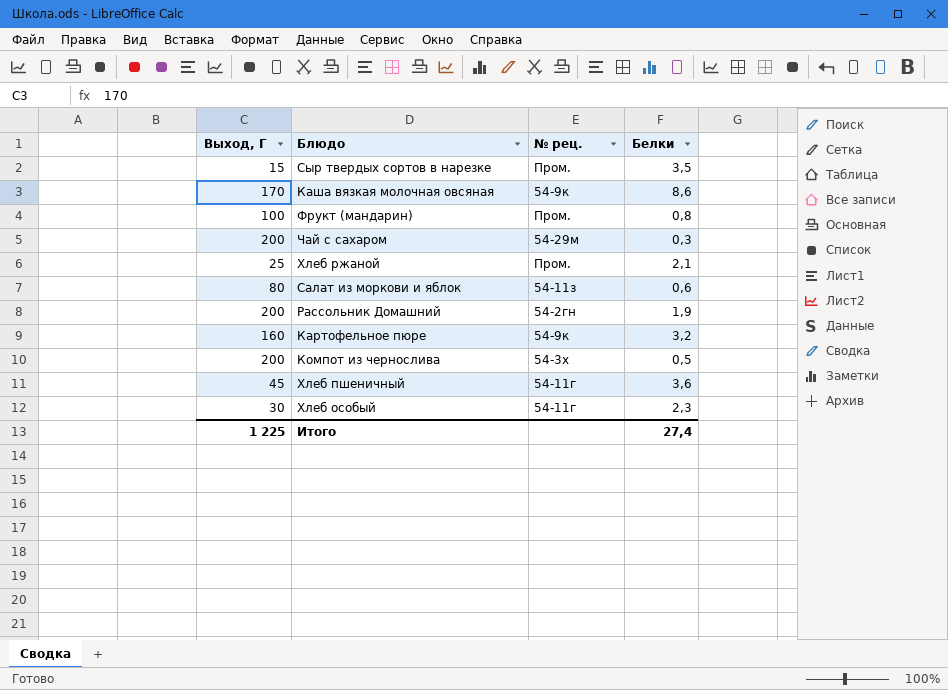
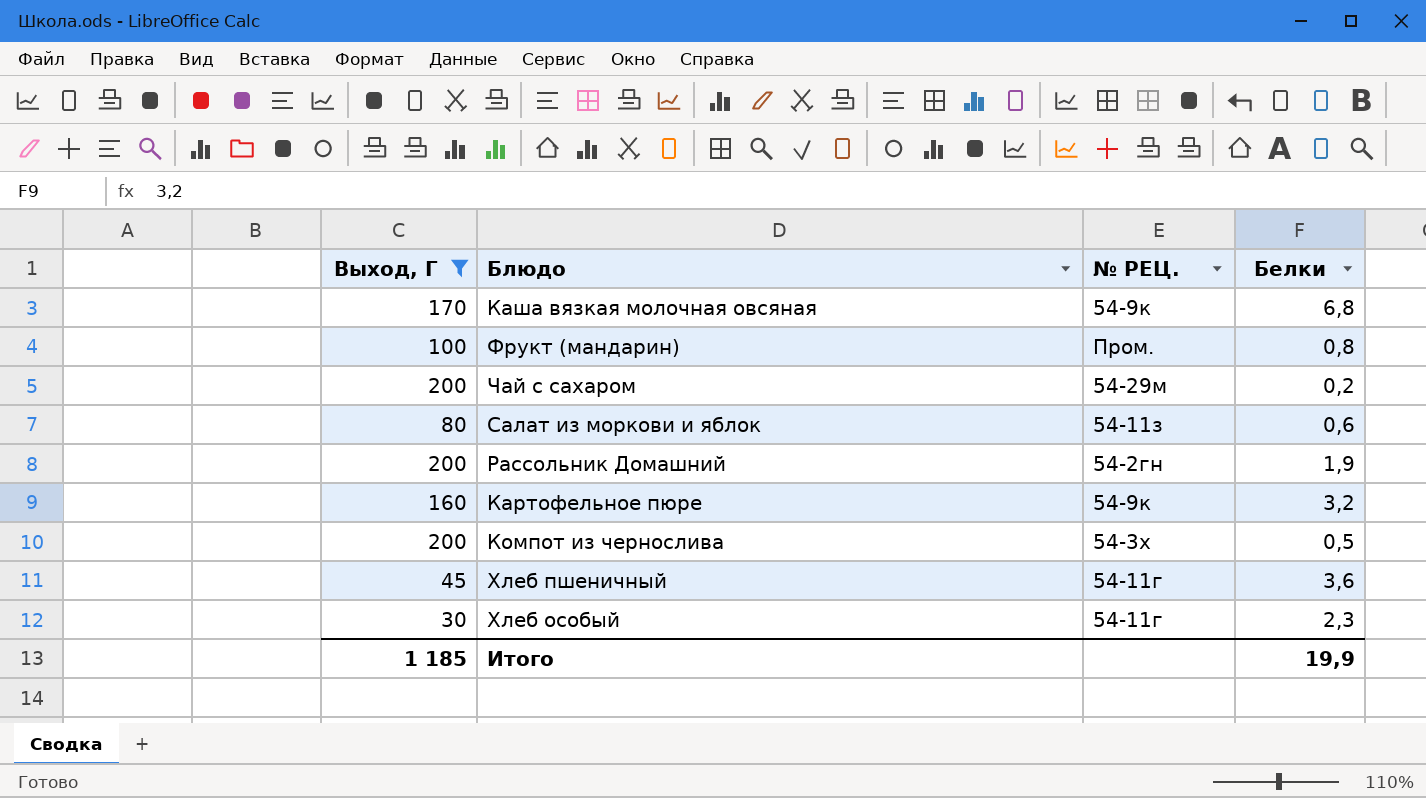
filter: none -> Выход, Г >= 30
column name: № рец. -> № РЕЦ.
Каша вязкая молочная овсяная | Белки: 8,6 -> 6,8
Чай с сахаром | Белки: 0,3 -> 0,2
Итого | Выход, Г: 1 225 -> 1 185
Итого | Белки: 27,4 -> 19,9

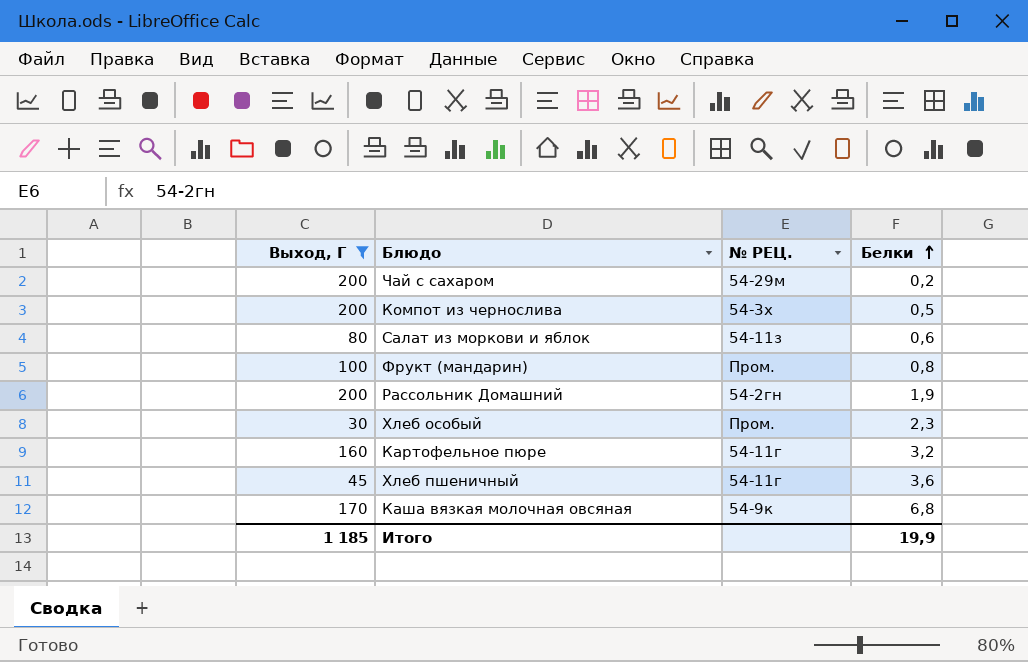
row order: none -> Белки ascending
Хлеб особый | № РЕЦ.: 54-11г -> Пром.
Картофельное пюре | № РЕЦ.: 54-9к -> 54-11г

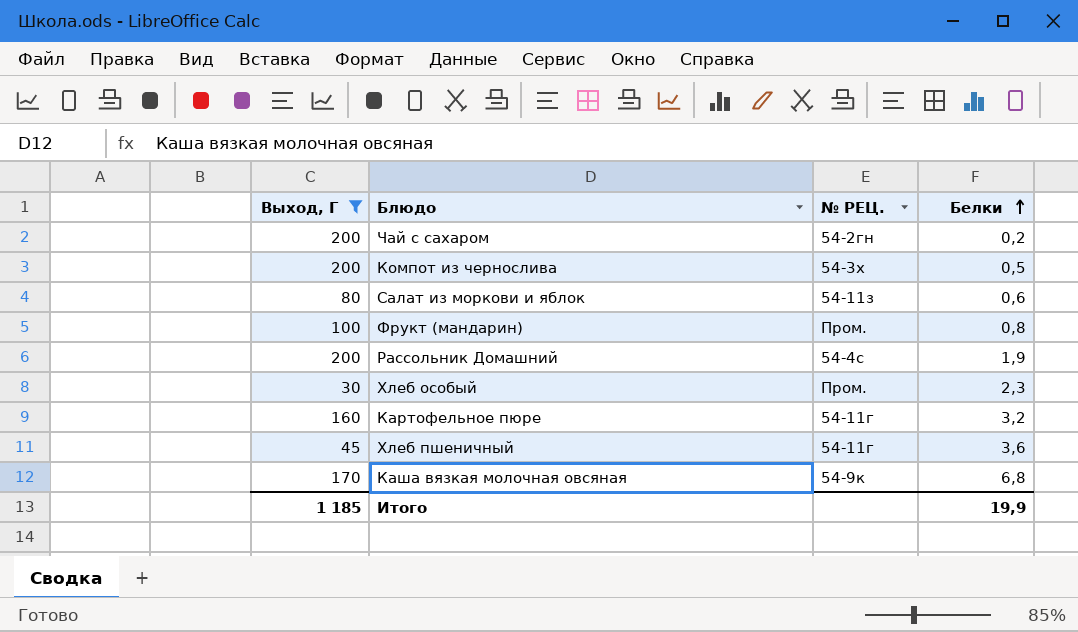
Чай с сахаром | № РЕЦ.: 54-29м -> 54-2гн
Рассольник Домашний | № РЕЦ.: 54-2гн -> 54-4с

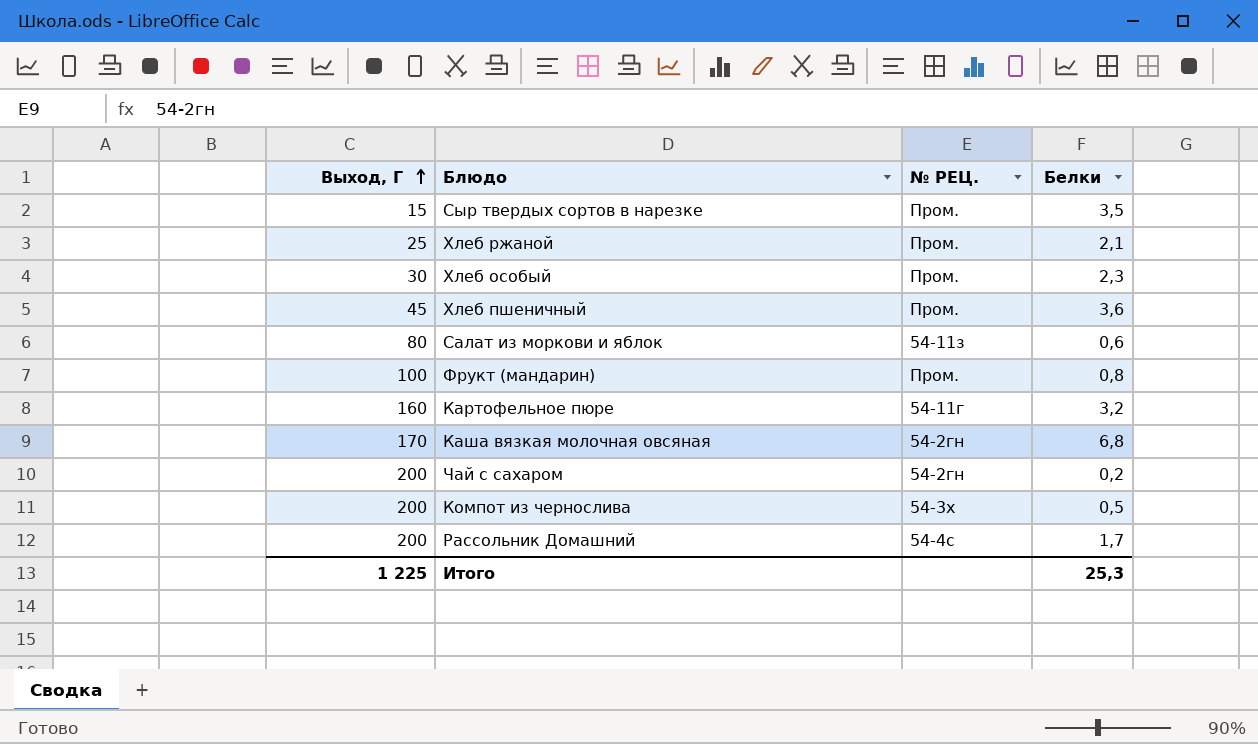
filter: Выход, Г >= 30 -> none
row order: Белки ascending -> Выход, Г ascending
Хлеб пшеничный | № РЕЦ.: 54-11г -> Пром.
Каша вязкая молочная овсяная | № РЕЦ.: 54-9к -> 54-2гн
Рассольник Домашний | Белки: 1,9 -> 1,7
Итого | Выход, Г: 1 185 -> 1 225
Итого | Белки: 19,9 -> 25,3

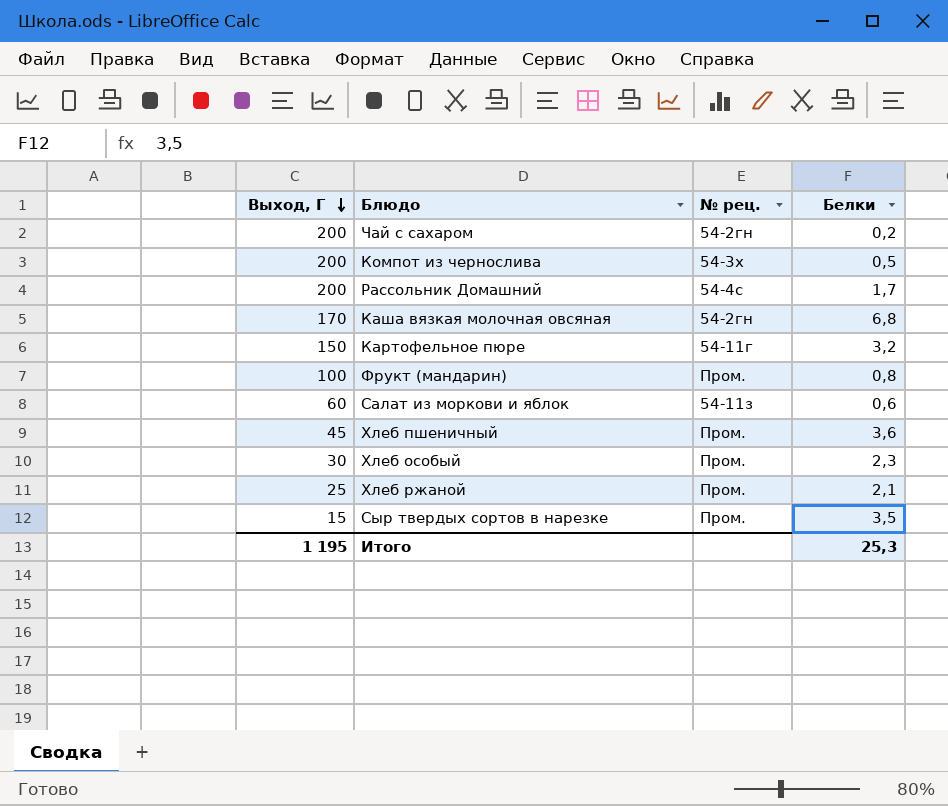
row order: Выход, Г ascending -> Выход, Г descending
column name: № РЕЦ. -> № рец.
Картофельное пюре | Выход, Г: 160 -> 150
Салат из моркови и яблок | Выход, Г: 80 -> 60
Итого | Выход, Г: 1 225 -> 1 195

